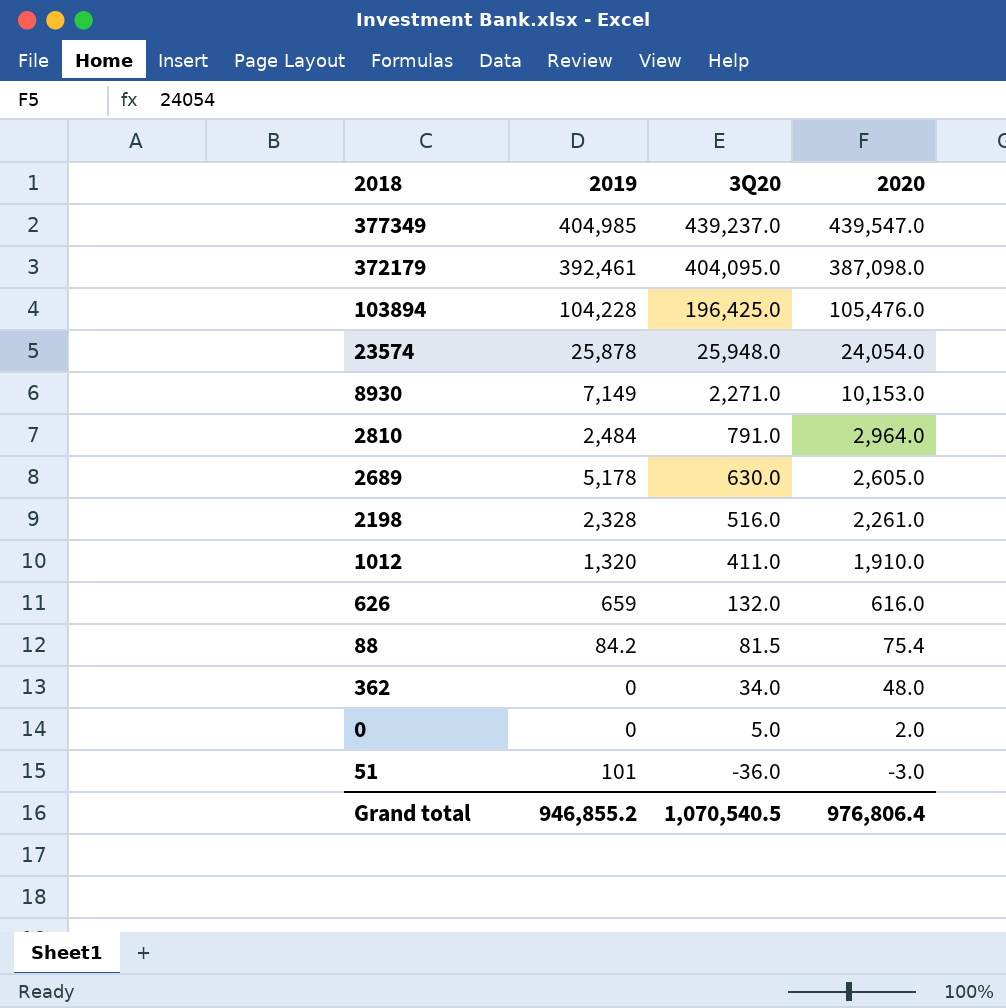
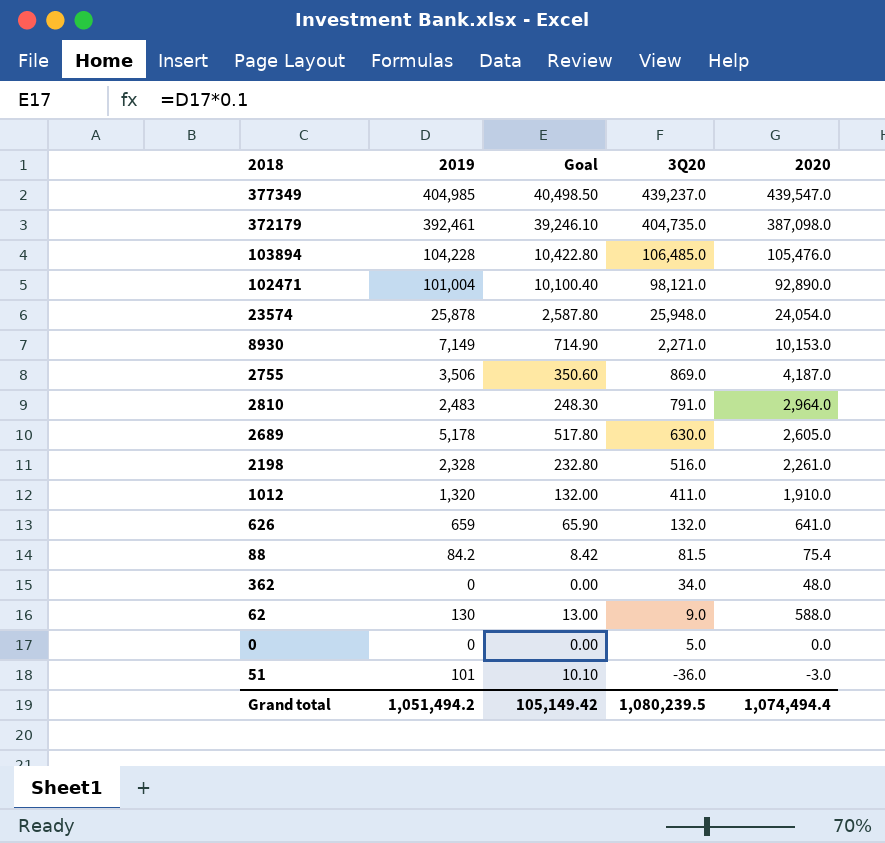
column Goal | formula: none -> [2019] * 0.1
372179 | 3Q20: 404,095.0 -> 404,735.0
103894 | 3Q20: 196,425.0 -> 106,485.0
row 102471: none -> 101,004 | 10,100.40 | 98,121.0 | 92,890.0
row 2755: none -> 3,506 | 350.60 | 869.0 | 4,187.0
2810 | 2019: 2,484 -> 2,483
626 | 2020: 616.0 -> 641.0
row 62: none -> 130 | 13.00 | 9.0 | 588.0
0 | 2020: 2.0 -> 0.0
Grand total | 2019: 946,855.2 -> 1,051,494.2
Grand total | 3Q20: 1,070,540.5 -> 1,080,239.5
Grand total | 2020: 976,806.4 -> 1,074,494.4

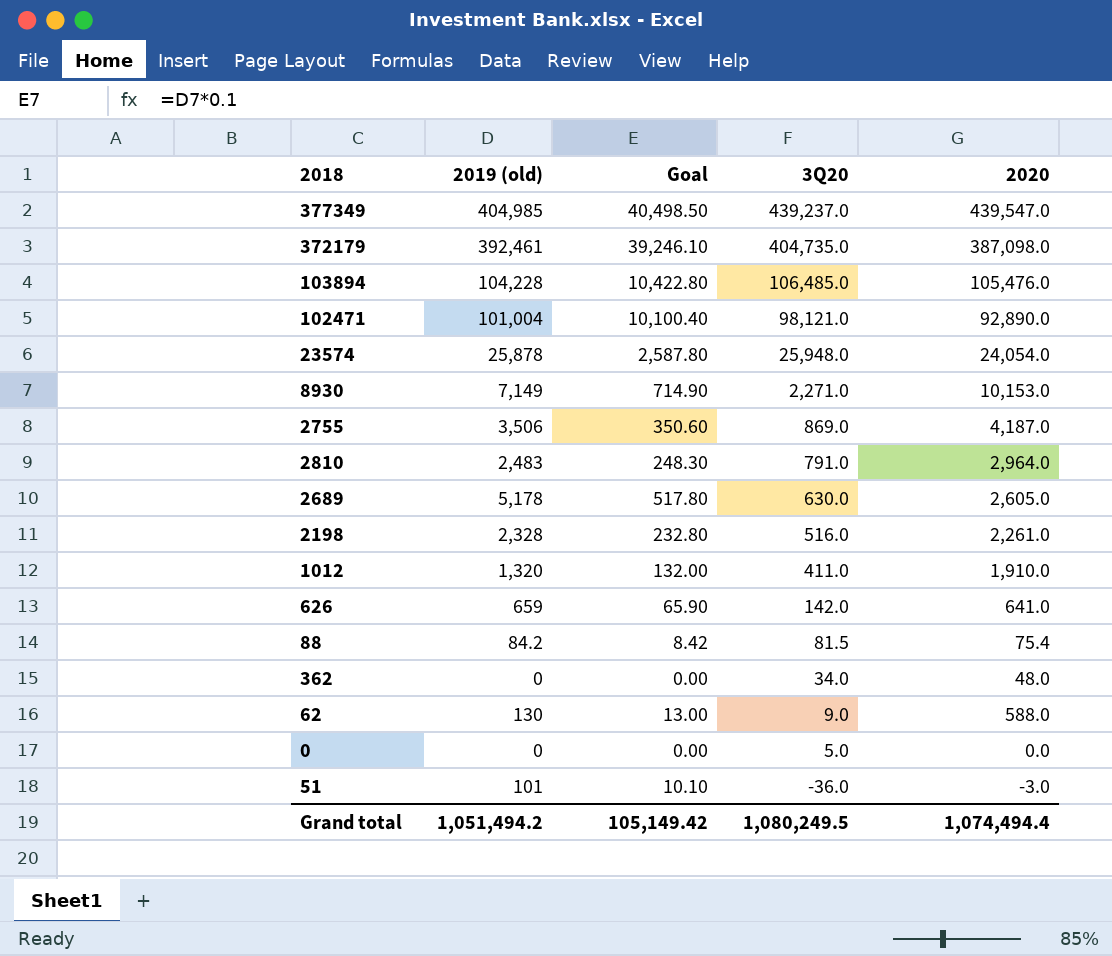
column name: 2019 -> 2019 (old)
626 | 3Q20: 132.0 -> 142.0
Grand total | 3Q20: 1,080,239.5 -> 1,080,249.5

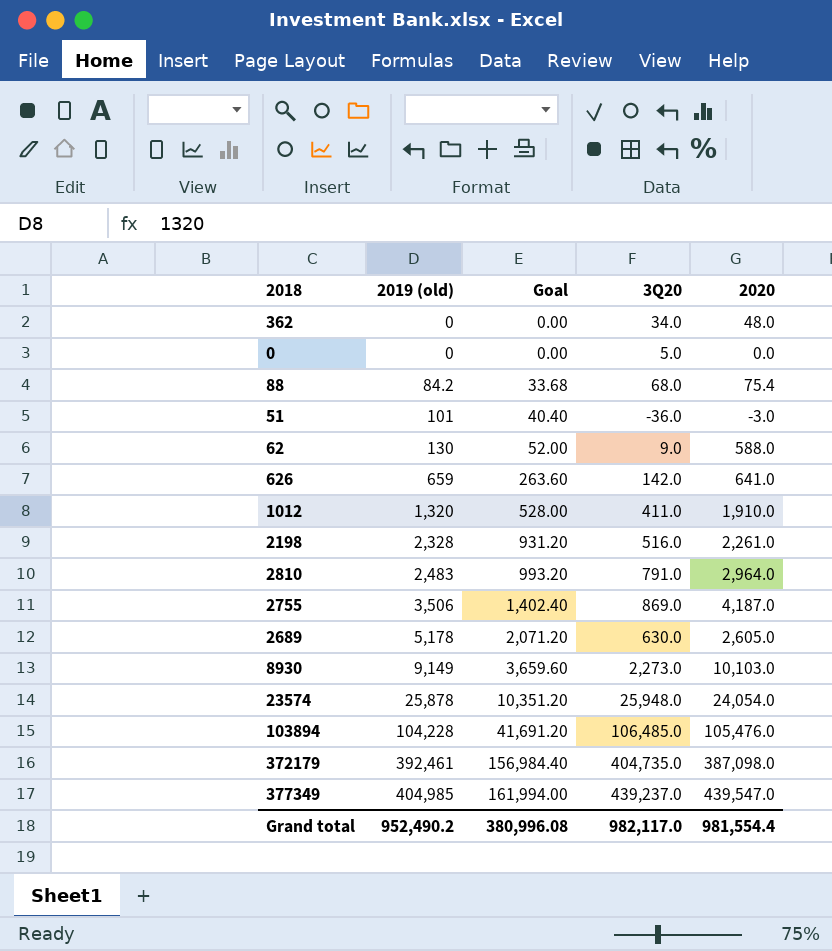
row order: 3Q20 descending -> 2019 (old) ascending
column Goal | formula: [2019 (old)] * 0.1 -> [2019 (old)] * 0.4
row 102471: 101,004 | 10,100.40 | 98,121.0 | 92,890.0 -> none
88 | 3Q20: 81.5 -> 68.0
8930 | 2019 (old): 7,149 -> 9,149
8930 | 3Q20: 2,271.0 -> 2,273.0
8930 | 2020: 10,153.0 -> 10,103.0
Grand total | 2019 (old): 1,051,494.2 -> 952,490.2
Grand total | Goal: 105,149.42 -> 380,996.08
Grand total | 3Q20: 1,080,249.5 -> 982,117.0
Grand total | 2020: 1,074,494.4 -> 981,554.4

